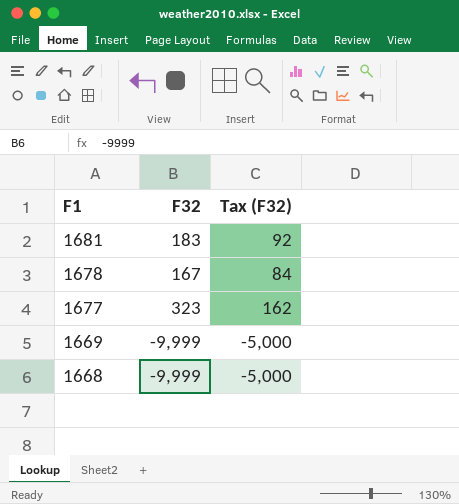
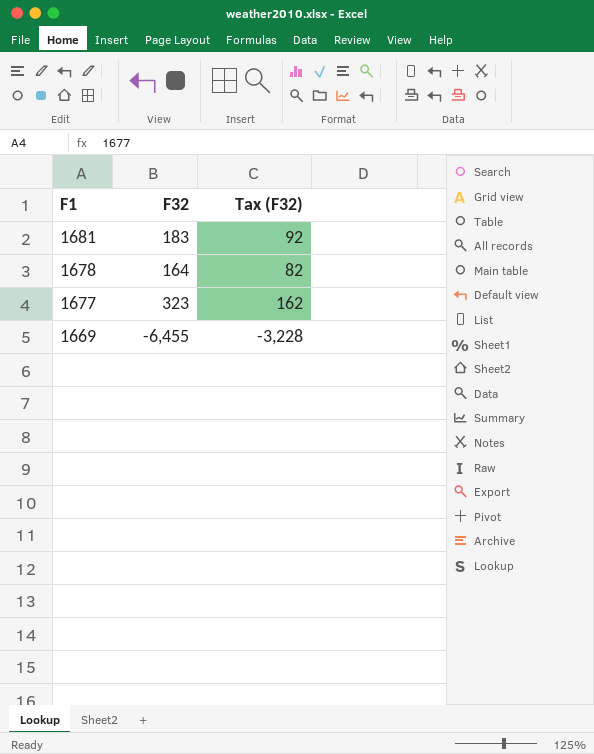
row 1668: -9,999 | -5,000 -> none
1678 | F32: 167 -> 164
1678 | Tax (F32): 84 -> 82
1669 | F32: -9,999 -> -6,455
1669 | Tax (F32): -5,000 -> -3,228

